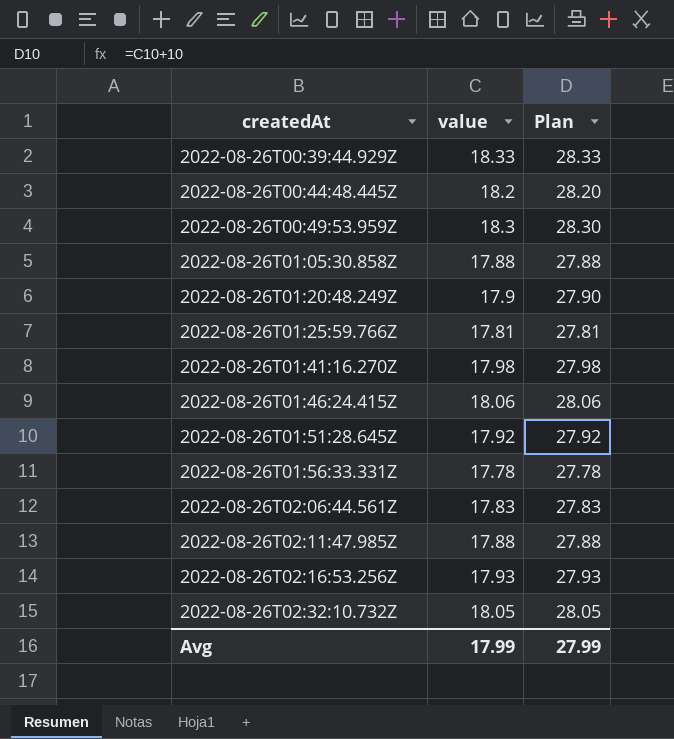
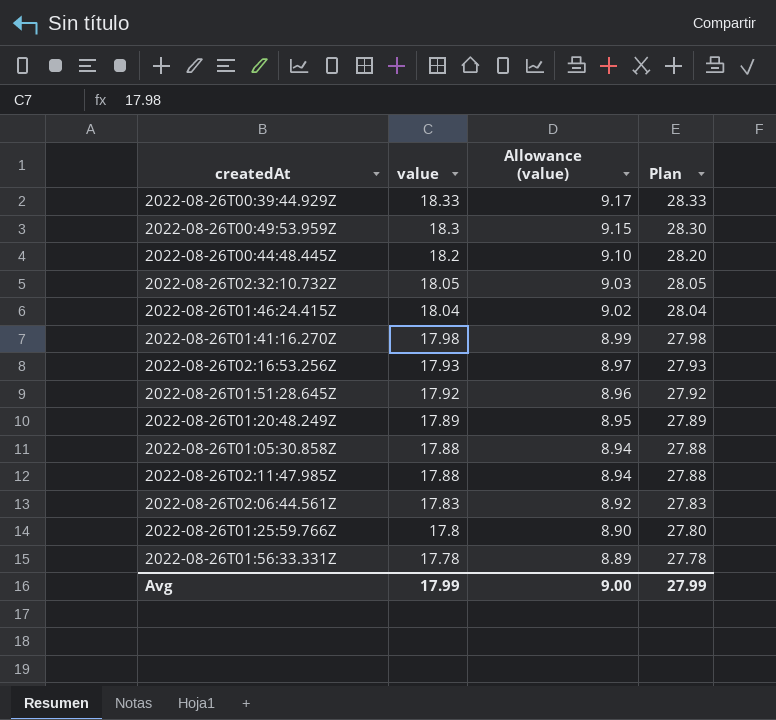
row order: createdAt ascending -> value descending
column Allowance (value) | formula: none -> [value] * 0.5
2022-08-26T01:46:24.415Z | value: 18.06 -> 18.04
2022-08-26T01:46:24.415Z | Plan: 28.06 -> 28.04
2022-08-26T01:20:48.249Z | value: 17.9 -> 17.89
2022-08-26T01:20:48.249Z | Plan: 27.90 -> 27.89
2022-08-26T01:25:59.766Z | value: 17.81 -> 17.8
2022-08-26T01:25:59.766Z | Plan: 27.81 -> 27.80

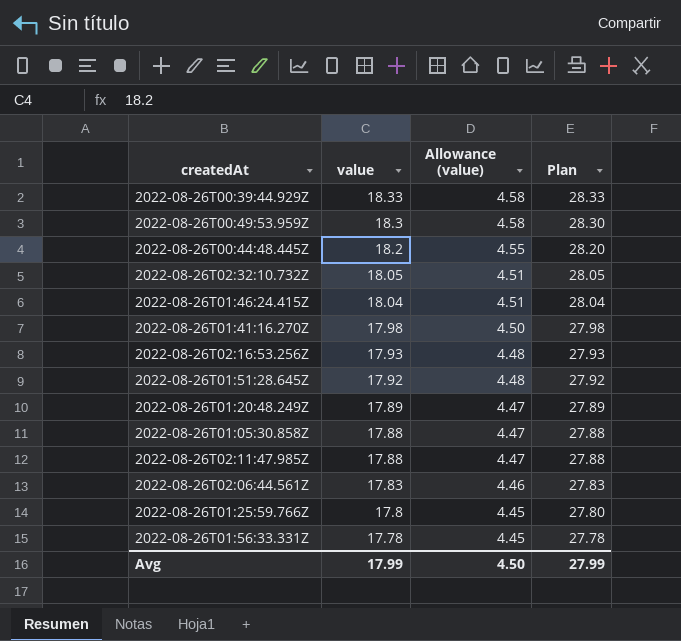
column Allowance (value) | formula: [value] * 0.5 -> [value] * 0.25
Avg | Allowance (value): 9.00 -> 4.50

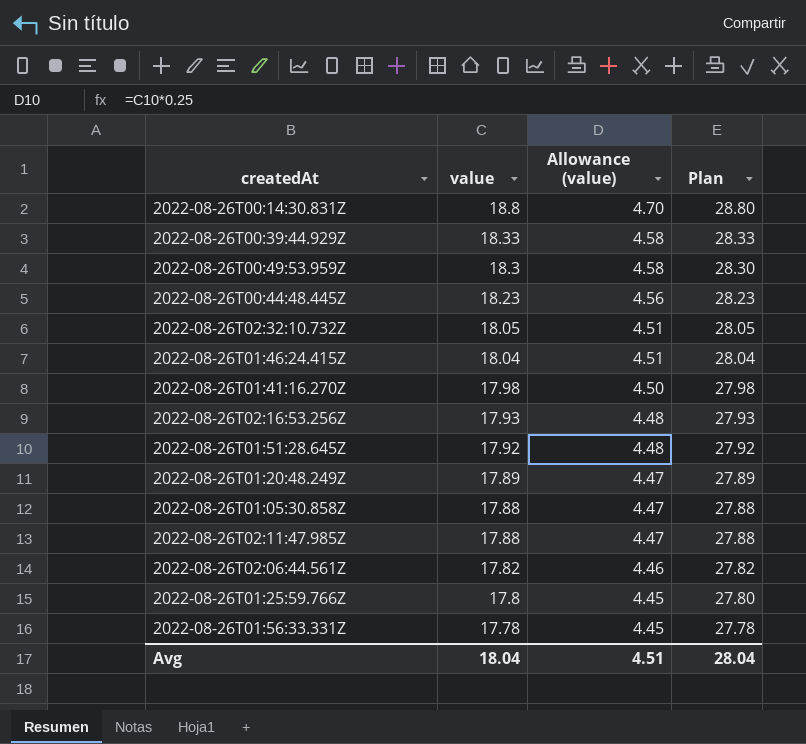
row 2022-08-26T00:14:30.831Z: none -> 18.8 | 4.70 | 28.80
2022-08-26T00:44:48.445Z | value: 18.2 -> 18.23
2022-08-26T00:44:48.445Z | Allowance (value): 4.55 -> 4.56
2022-08-26T00:44:48.445Z | Plan: 28.20 -> 28.23
2022-08-26T02:06:44.561Z | value: 17.83 -> 17.82
2022-08-26T02:06:44.561Z | Plan: 27.83 -> 27.82
Avg | value: 17.99 -> 18.04
Avg | Allowance (value): 4.50 -> 4.51
Avg | Plan: 27.99 -> 28.04

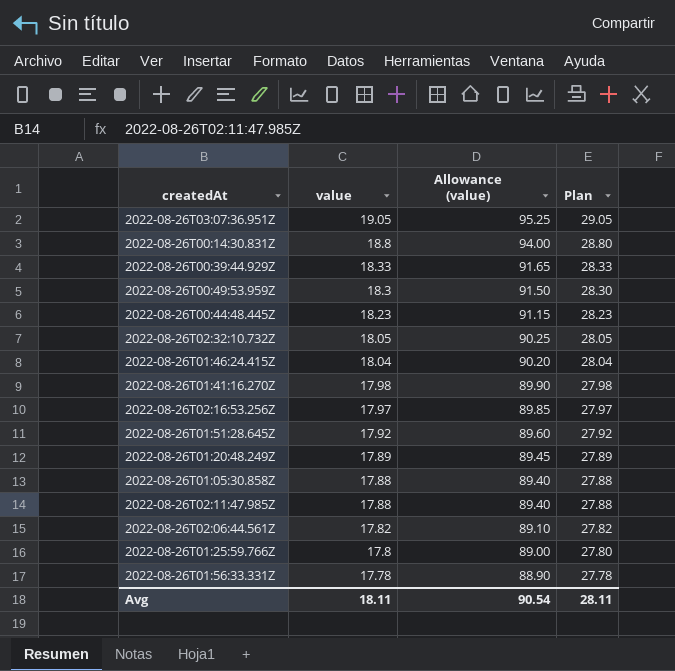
column Allowance (value) | formula: [value] * 0.25 -> [value] * 5
row 2022-08-26T03:07:36.951Z: none -> 19.05 | 95.25 | 29.05
2022-08-26T02:16:53.256Z | value: 17.93 -> 17.97
2022-08-26T02:16:53.256Z | Plan: 27.93 -> 27.97
Avg | value: 18.04 -> 18.11
Avg | Allowance (value): 4.51 -> 90.54
Avg | Plan: 28.04 -> 28.11

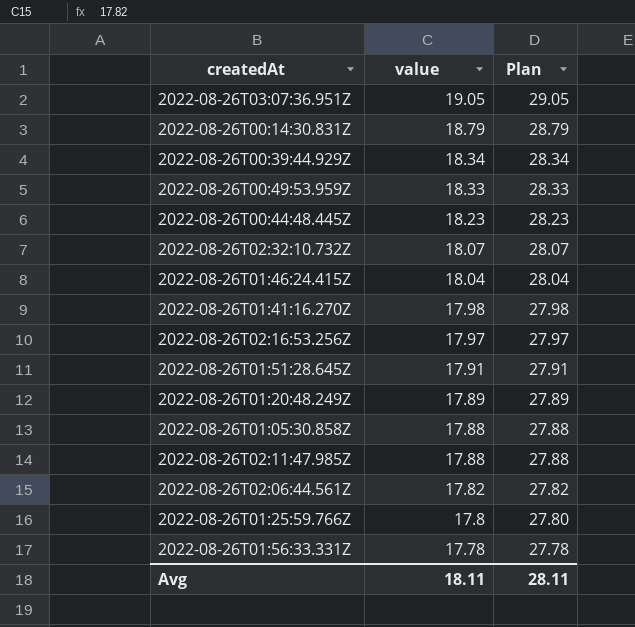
column Allowance (value) | formula: [value] * 5 -> none
2022-08-26T00:14:30.831Z | value: 18.8 -> 18.79
2022-08-26T00:14:30.831Z | Plan: 28.80 -> 28.79
2022-08-26T00:39:44.929Z | value: 18.33 -> 18.34
2022-08-26T00:39:44.929Z | Plan: 28.33 -> 28.34
2022-08-26T00:49:53.959Z | value: 18.3 -> 18.33
2022-08-26T00:49:53.959Z | Plan: 28.30 -> 28.33
2022-08-26T02:32:10.732Z | value: 18.05 -> 18.07
2022-08-26T02:32:10.732Z | Plan: 28.05 -> 28.07
2022-08-26T01:51:28.645Z | value: 17.92 -> 17.91
2022-08-26T01:51:28.645Z | Plan: 27.92 -> 27.91

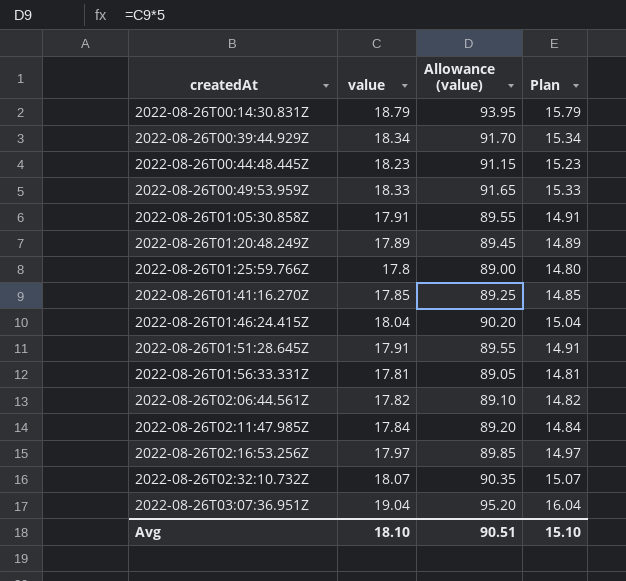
row order: value descending -> createdAt ascending
column Allowance (value) | formula: none -> [value] * 5
column Plan | formula: [value] + 10 -> [value] - 3
2022-08-26T01:05:30.858Z | value: 17.88 -> 17.91
2022-08-26T01:41:16.270Z | value: 17.98 -> 17.85
2022-08-26T01:56:33.331Z | value: 17.78 -> 17.81
2022-08-26T02:11:47.985Z | value: 17.88 -> 17.84
2022-08-26T03:07:36.951Z | value: 19.05 -> 19.04
Avg | value: 18.11 -> 18.10
Avg | Plan: 28.11 -> 15.10

